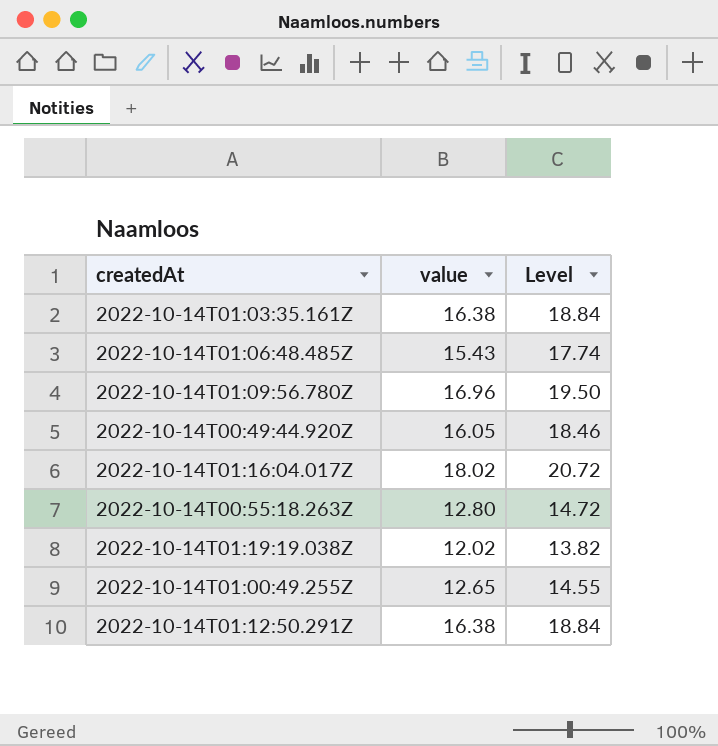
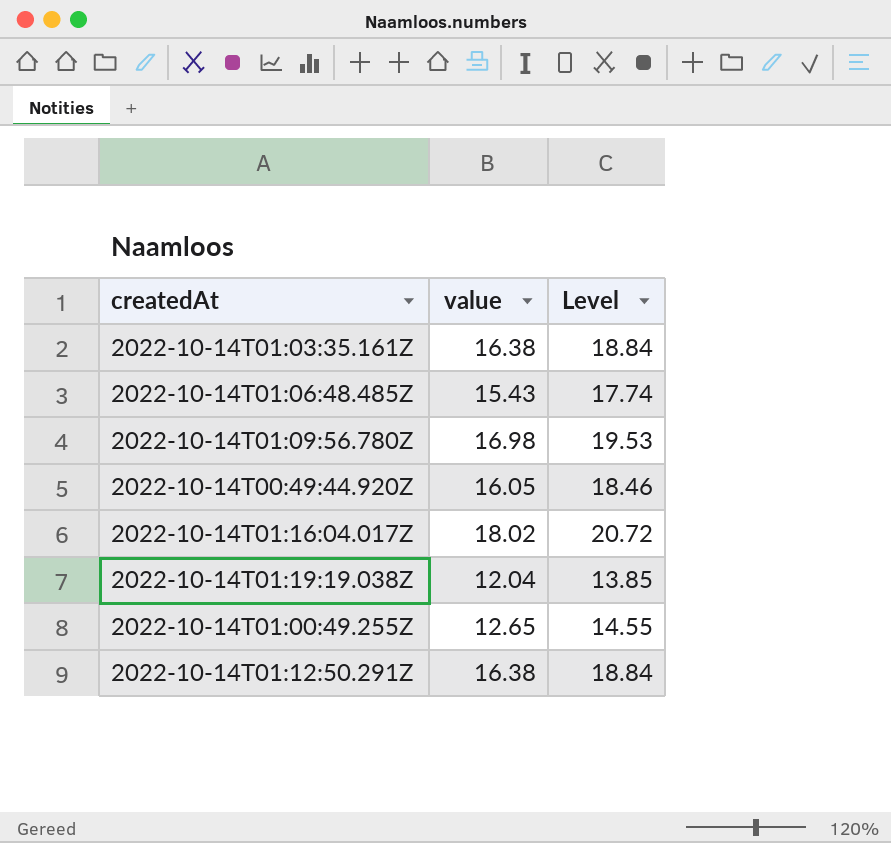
row 2022-10-14T00:55:18.263Z: 12.80 | 14.72 -> none
2022-10-14T01:09:56.780Z | value: 16.96 -> 16.98
2022-10-14T01:09:56.780Z | Level: 19.50 -> 19.53
2022-10-14T01:19:19.038Z | value: 12.02 -> 12.04
2022-10-14T01:19:19.038Z | Level: 13.82 -> 13.85

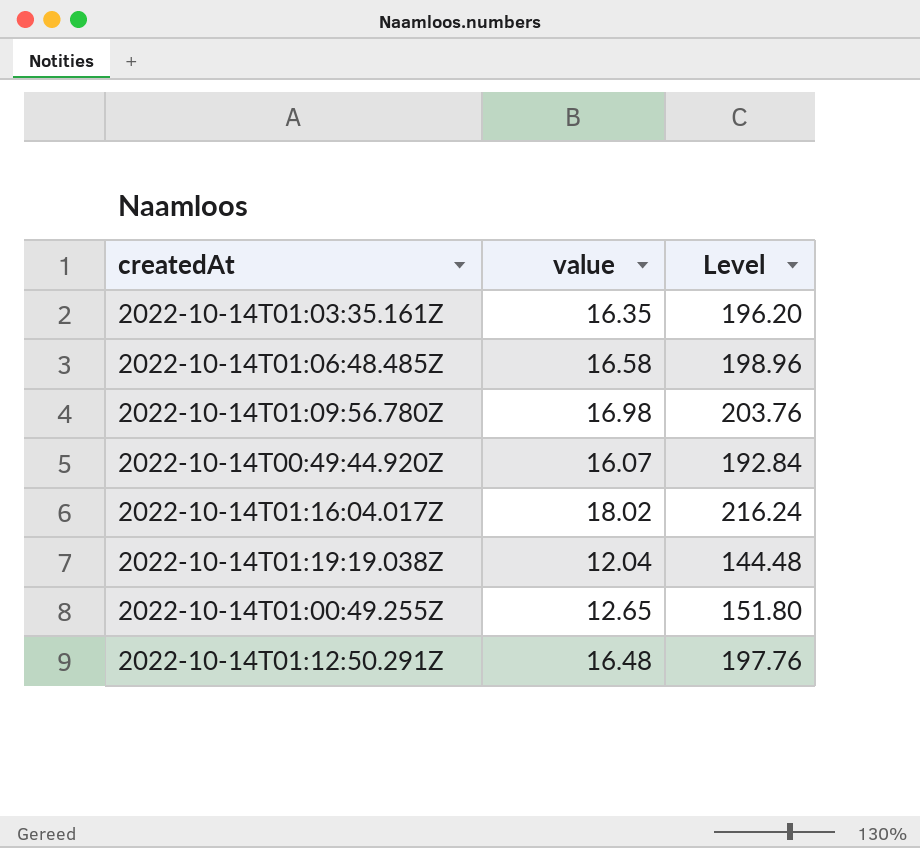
column Level | formula: [value] * 1.15 -> [value] * 12
2022-10-14T01:03:35.161Z | value: 16.38 -> 16.35
2022-10-14T01:06:48.485Z | value: 15.43 -> 16.58
2022-10-14T00:49:44.920Z | value: 16.05 -> 16.07
2022-10-14T01:12:50.291Z | value: 16.38 -> 16.48

